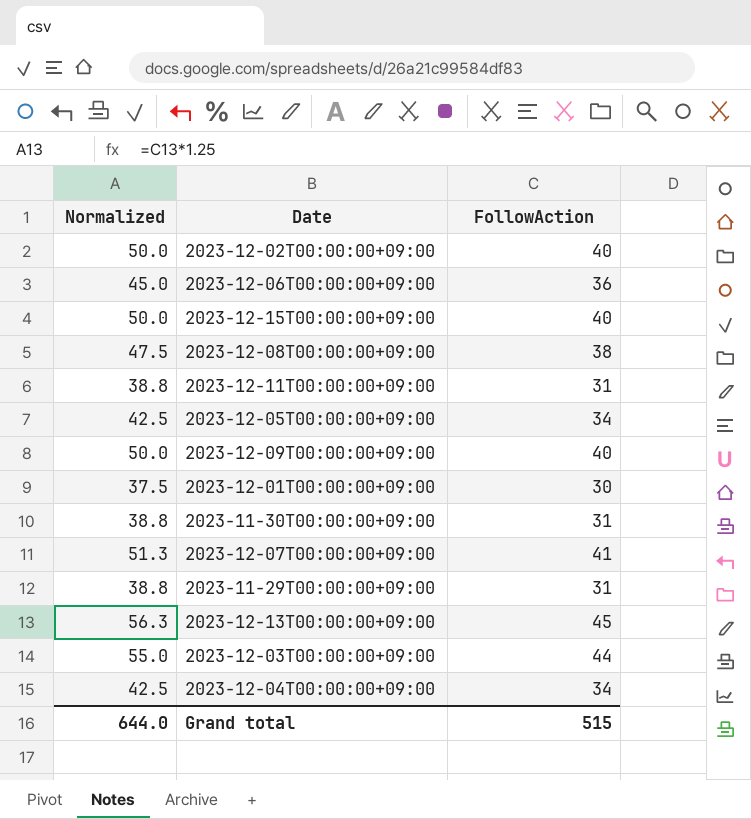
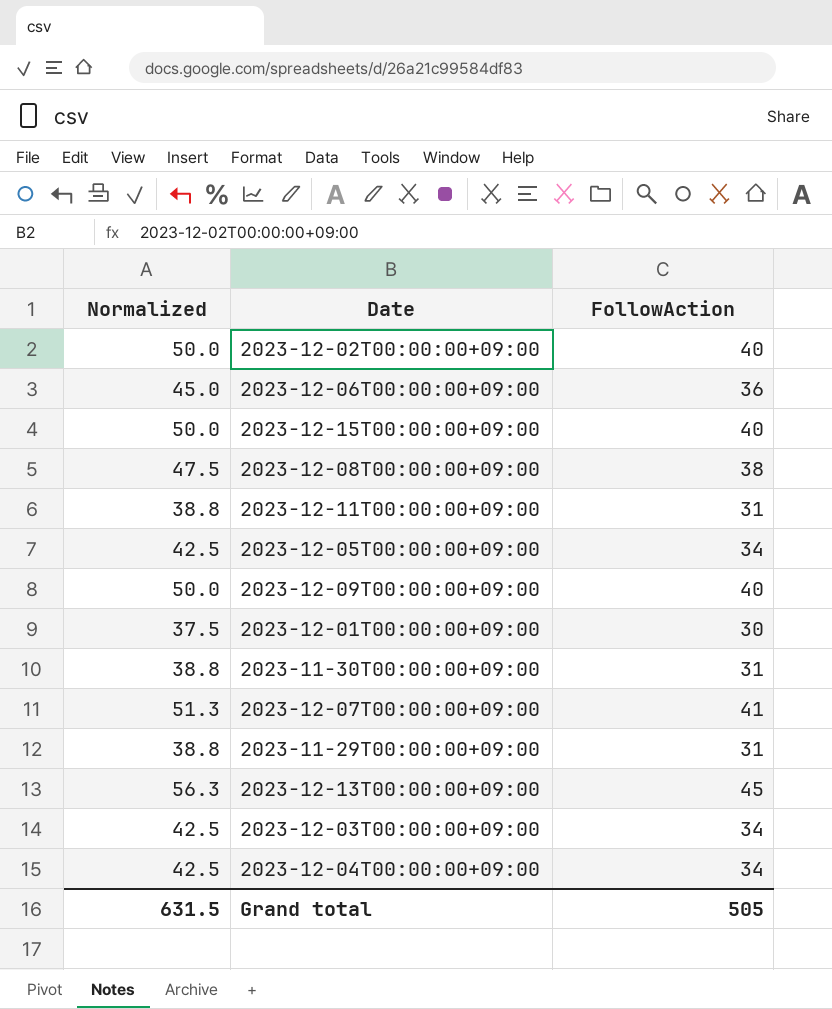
2023-12-03T00:00:00+09:00 | Normalized: 55.0 -> 42.5
2023-12-03T00:00:00+09:00 | FollowAction: 44 -> 34
Grand total | Normalized: 644.0 -> 631.5
Grand total | FollowAction: 515 -> 505

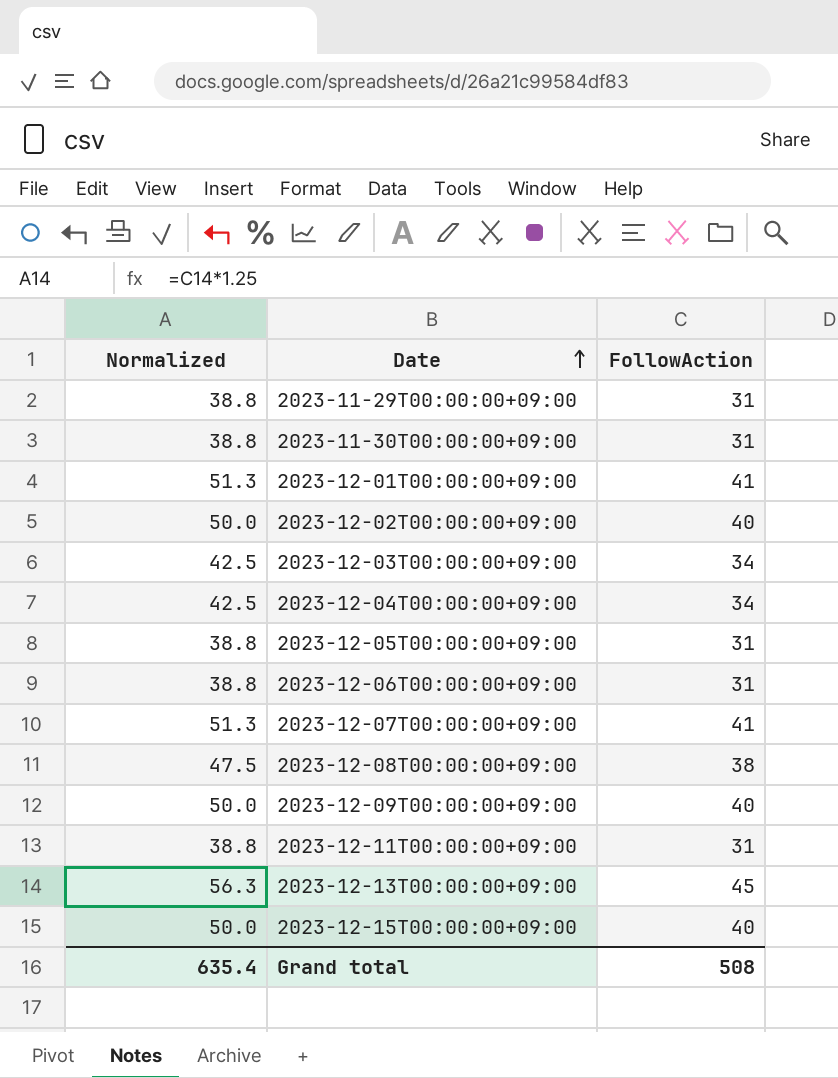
row order: none -> Date ascending
2023-12-01T00:00:00+09:00 | Normalized: 37.5 -> 51.3
2023-12-01T00:00:00+09:00 | FollowAction: 30 -> 41
2023-12-05T00:00:00+09:00 | Normalized: 42.5 -> 38.8
2023-12-05T00:00:00+09:00 | FollowAction: 34 -> 31
2023-12-06T00:00:00+09:00 | Normalized: 45.0 -> 38.8
2023-12-06T00:00:00+09:00 | FollowAction: 36 -> 31
Grand total | Normalized: 631.5 -> 635.4
Grand total | FollowAction: 505 -> 508

